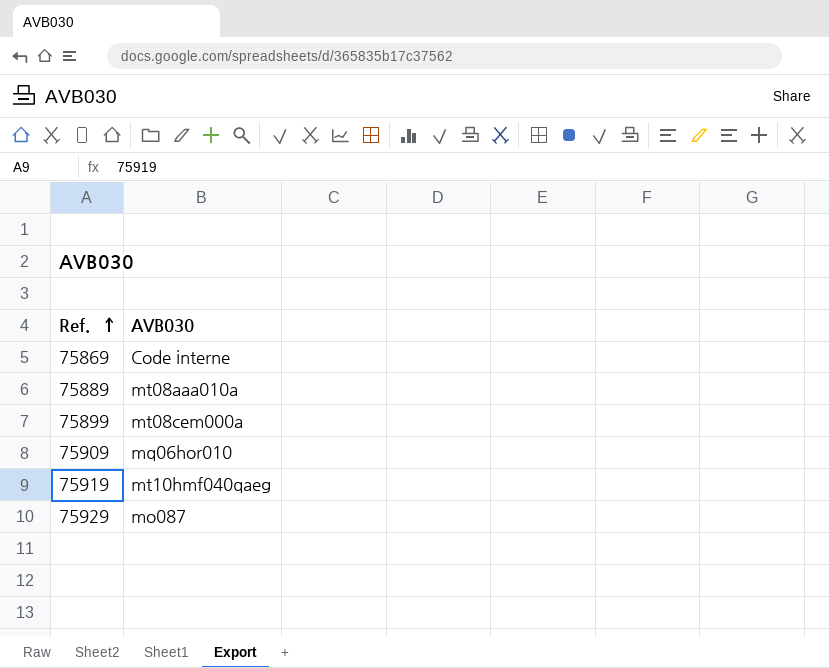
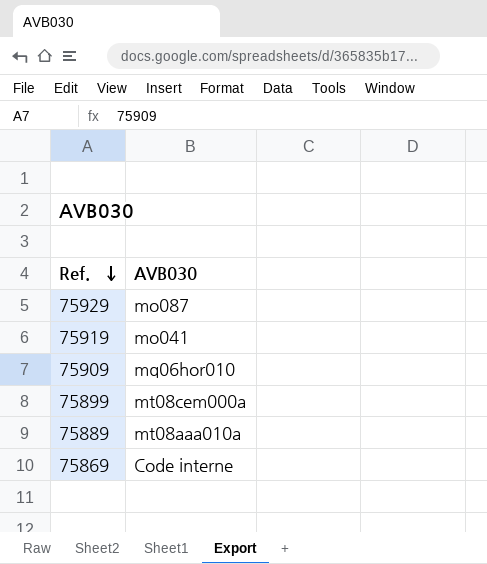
row order: Ref. ascending -> Ref. descending
75919 | AVB030: mt10hmf040qaeg -> mo041

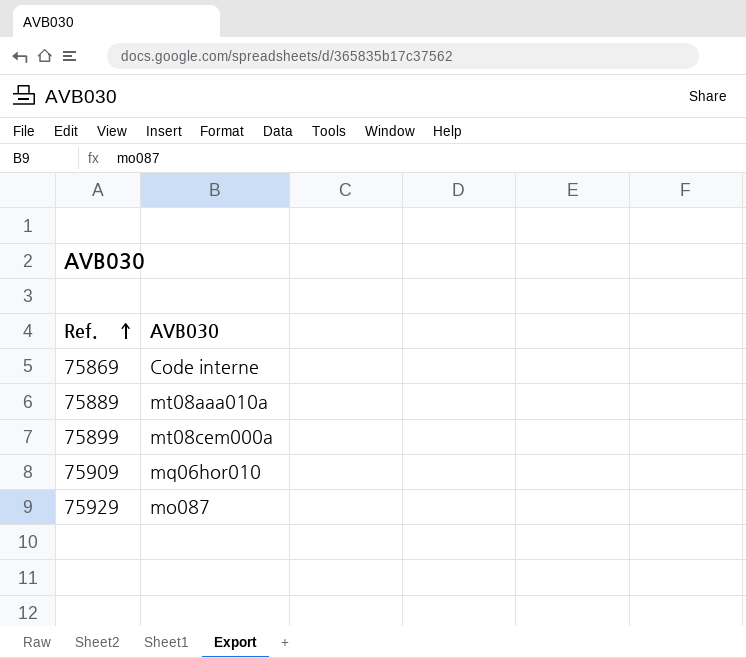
row order: Ref. descending -> Ref. ascending
row 75919: mo041 -> none

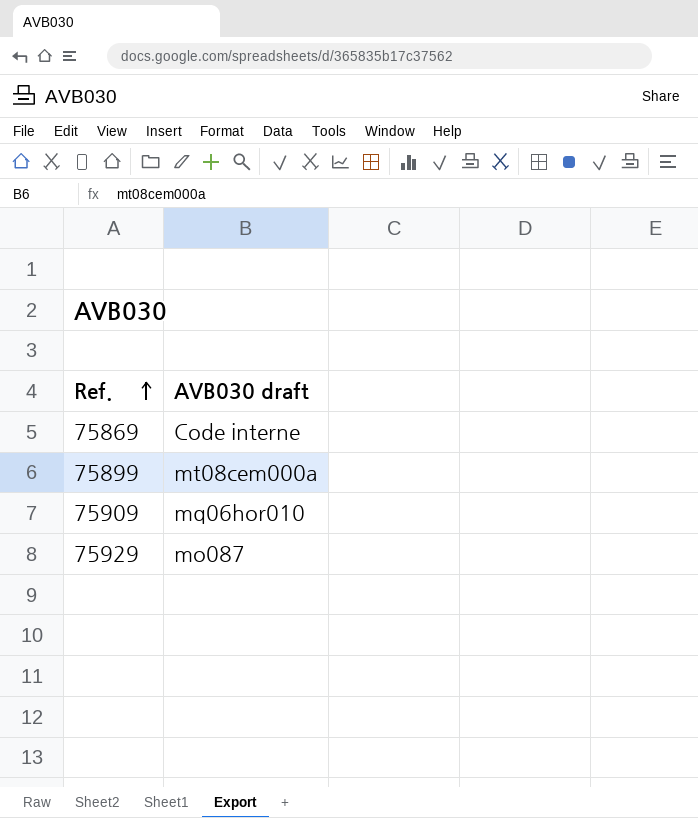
column name: AVB030 -> AVB030 draft
row 75889: mt08aaa010a -> none

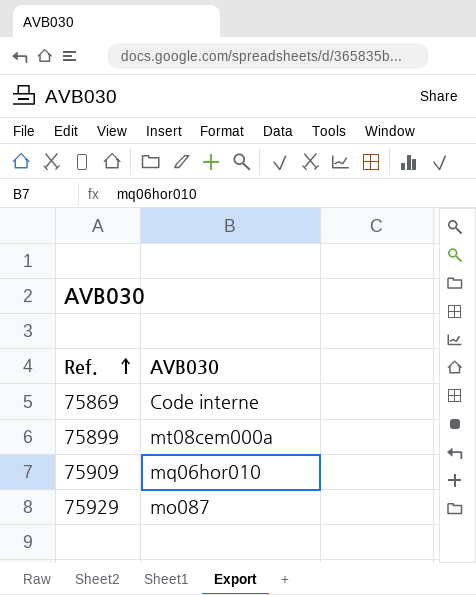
column name: AVB030 draft -> AVB030

